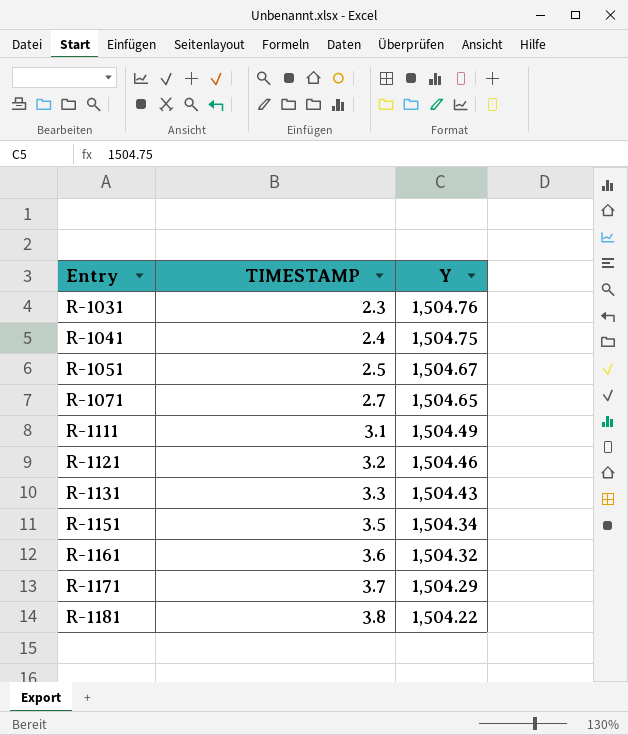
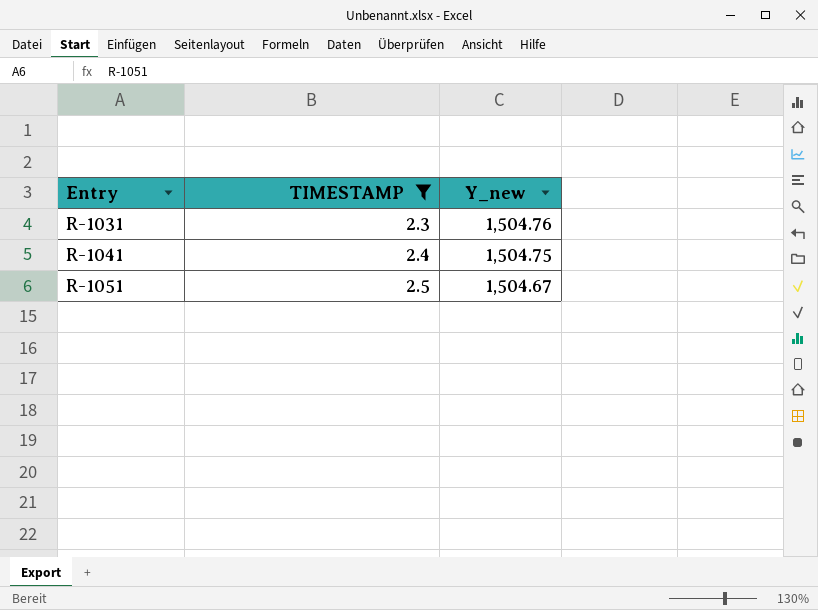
filter: none -> TIMESTAMP <= 2.5
column name: Y -> Y_new

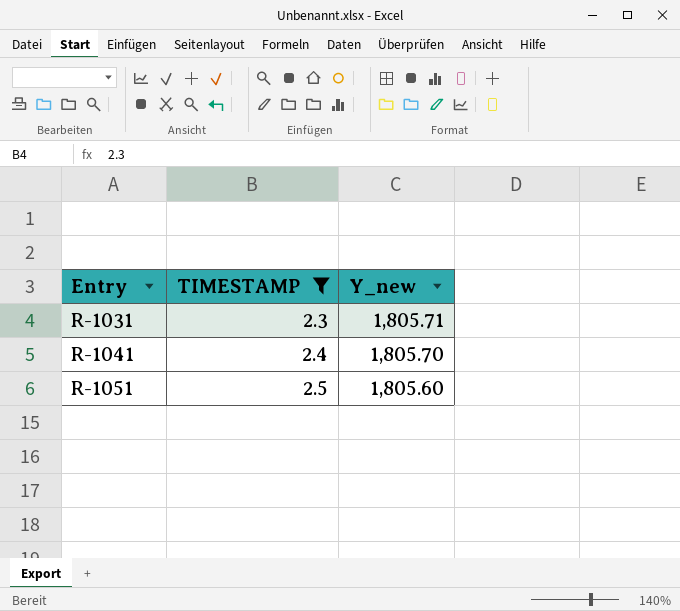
R-1031 | Y_new: 1,504.76 -> 1,805.71
R-1041 | Y_new: 1,504.75 -> 1,805.70
R-1051 | Y_new: 1,504.67 -> 1,805.60

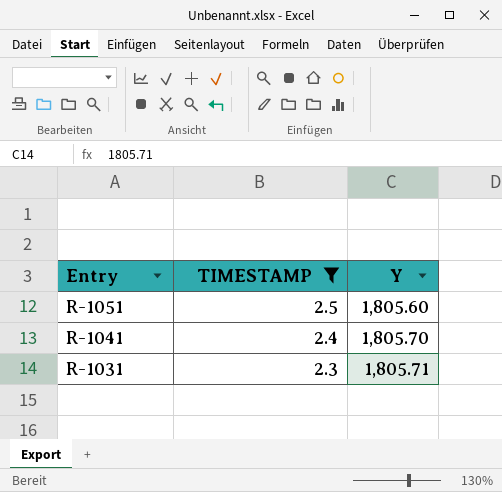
row order: Entry ascending -> Entry descending
column name: Y_new -> Y

